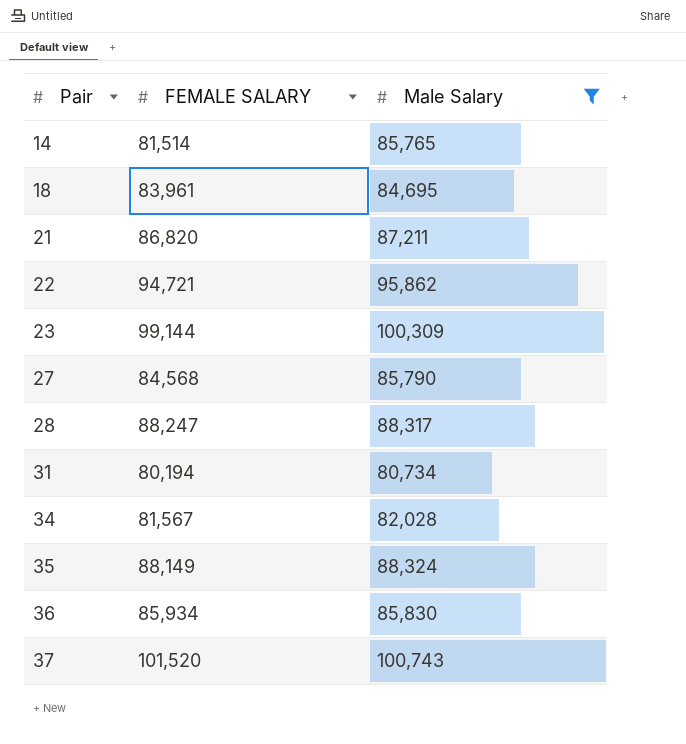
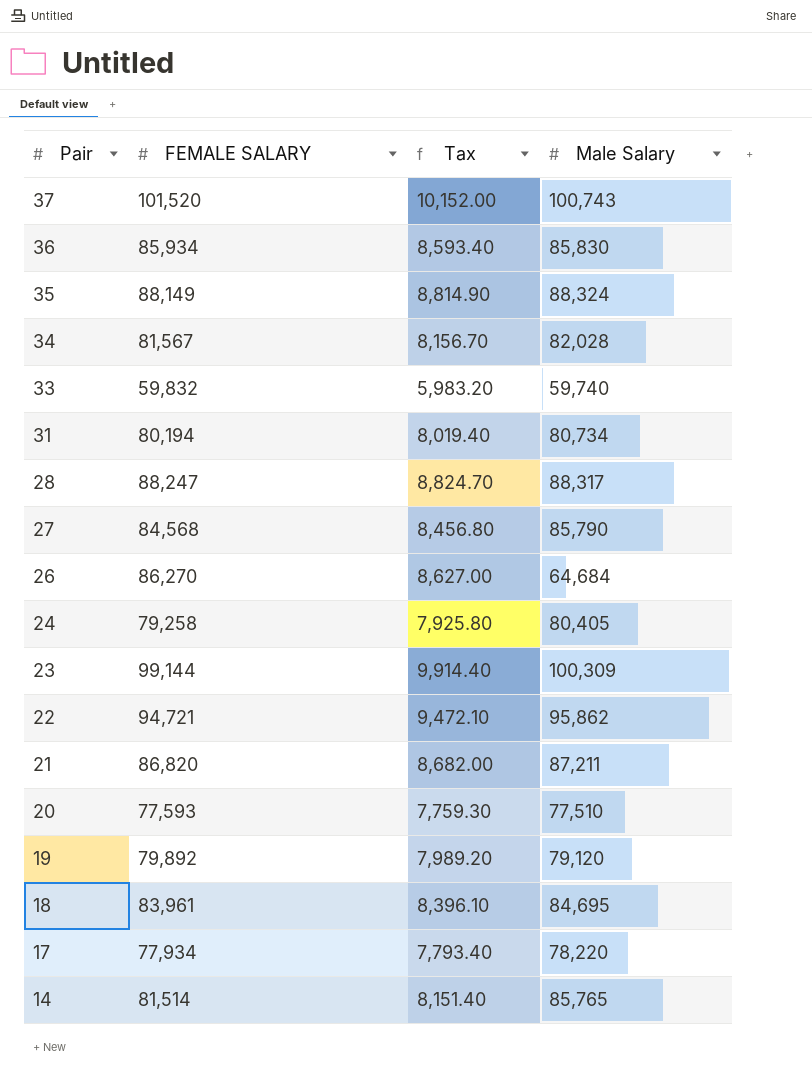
filter: Male Salary >= 80,734 -> none
row order: Pair ascending -> Pair descending
column Tax | formula: none -> [FEMALE SALARY] * 0.1

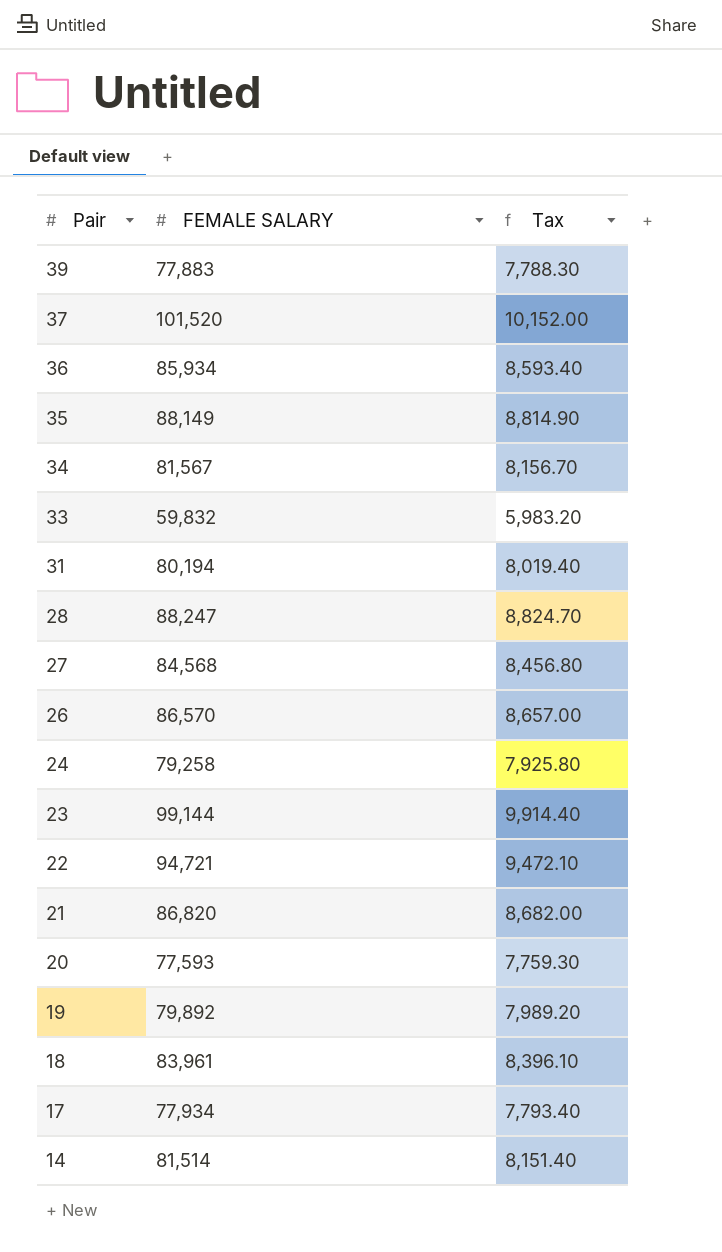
column Male Salary | position: 4 -> none
row 39: none -> 77,883 | 7,788.30
26 | FEMALE SALARY: 86,270 -> 86,570
26 | Tax: 8,627.00 -> 8,657.00

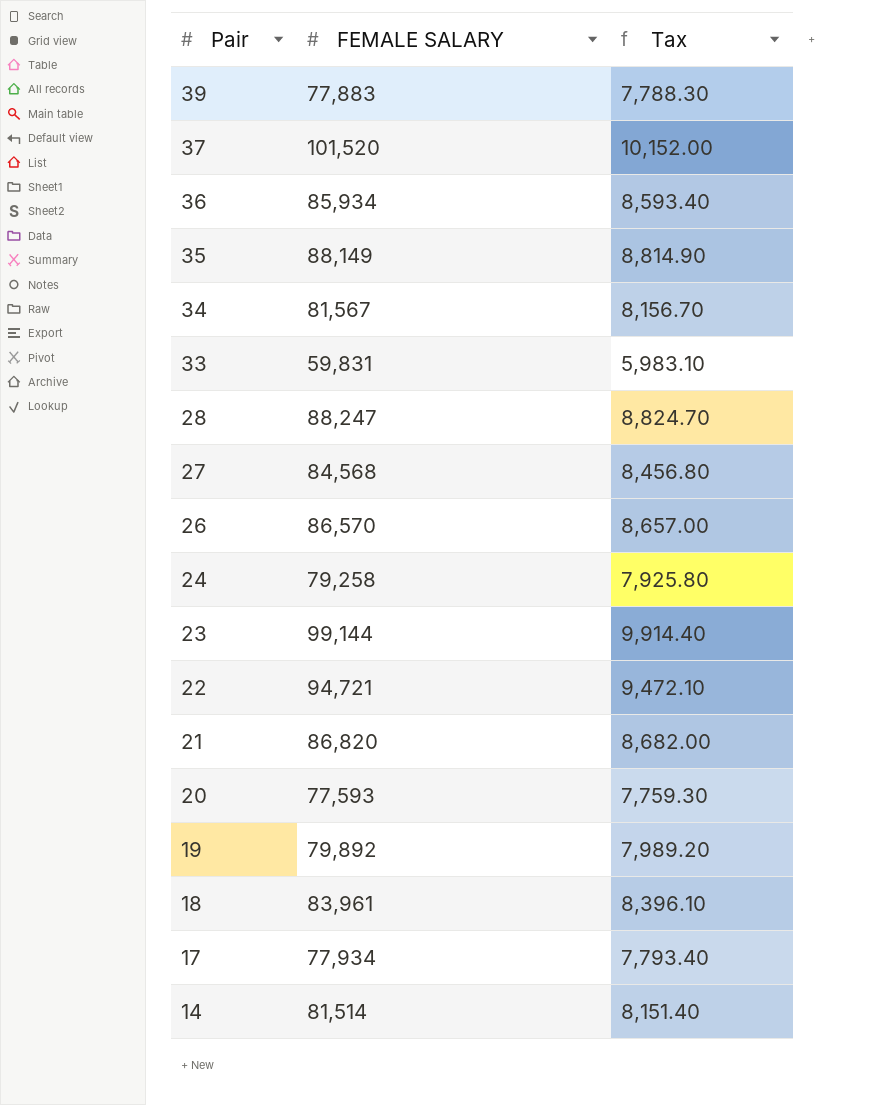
row 31: 80,194 | 8,019.40 -> none
33 | FEMALE SALARY: 59,832 -> 59,831
33 | Tax: 5,983.20 -> 5,983.10

